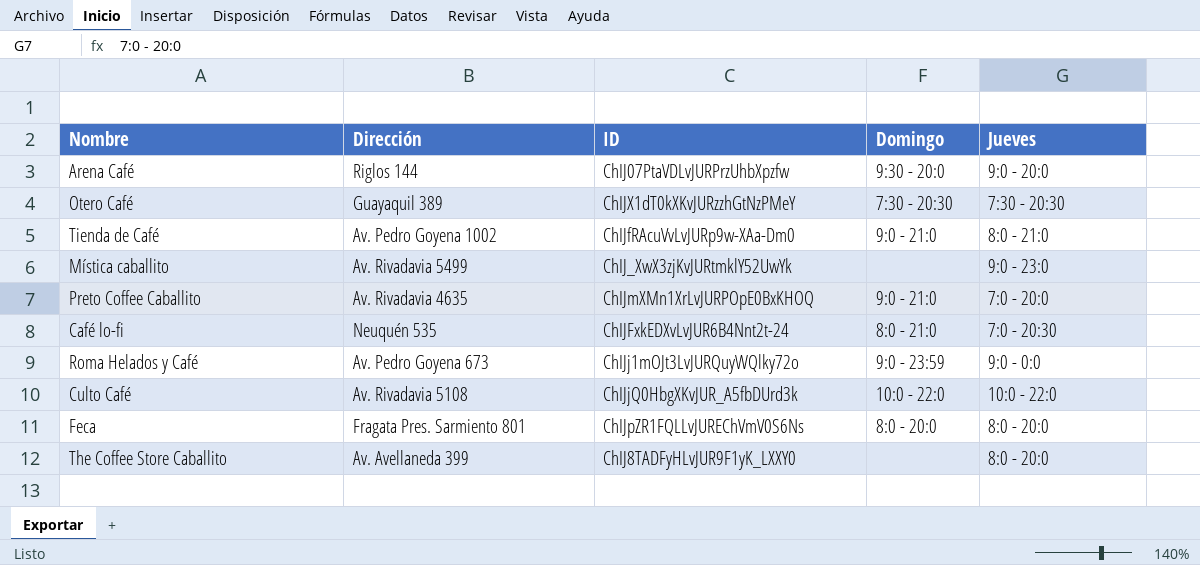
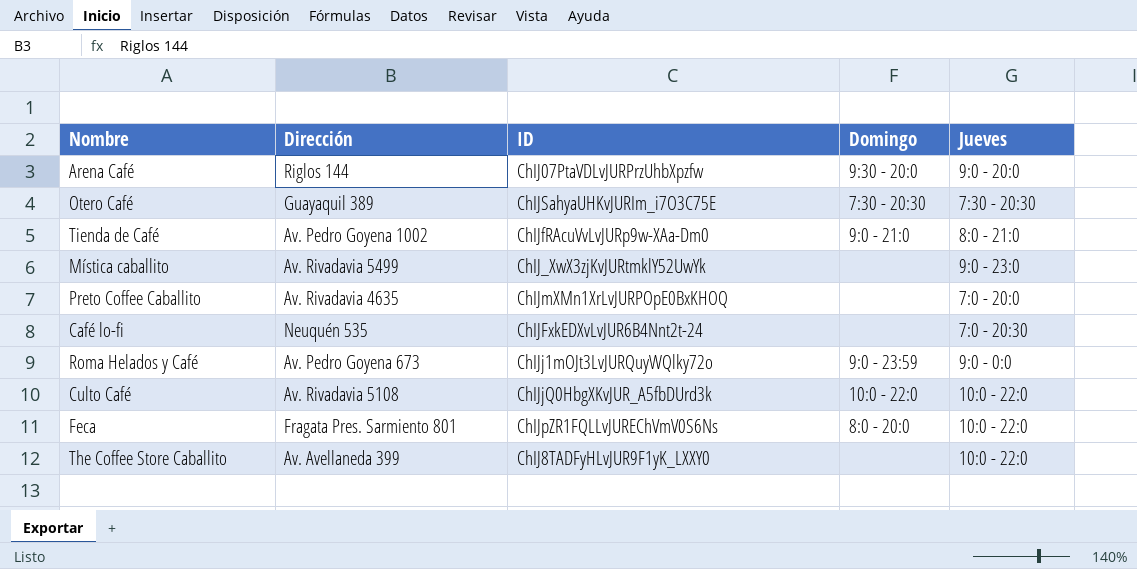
Otero Café | ID: ChIJX1dT0kXKvJURzzhGtNzPMeY -> ChIJSahyaUHKvJURIm_i7O3C75E
Preto Coffee Caballito | Domingo: 9:0 - 21:0 -> none
Café lo-fi | Domingo: 8:0 - 21:0 -> none
Feca | Jueves: 8:0 - 20:0 -> 10:0 - 22:0
The Coffee Store Caballito | Jueves: 8:0 - 20:0 -> 10:0 - 22:0

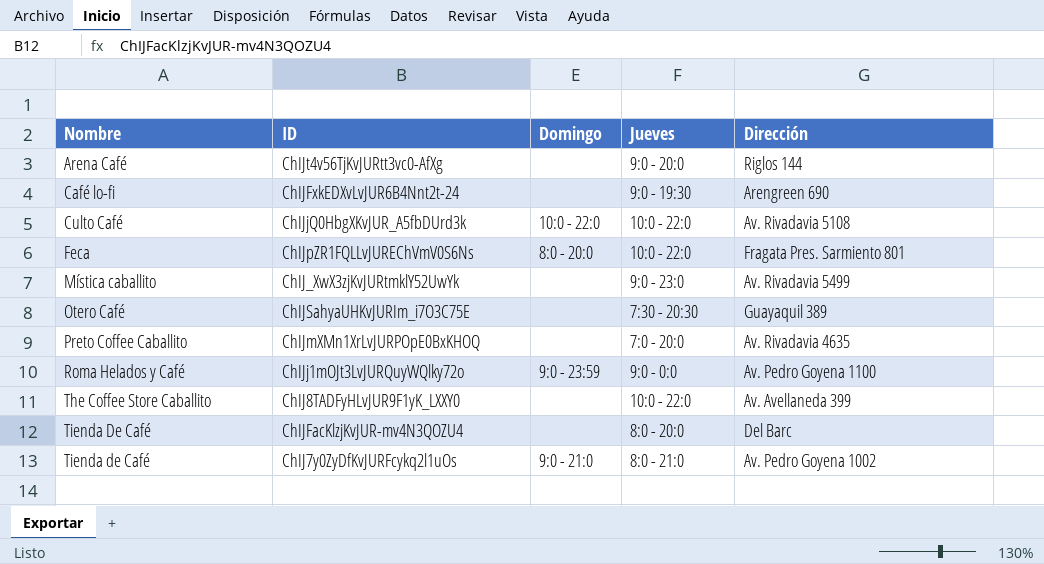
row order: none -> Nombre ascending
column Dirección | position: 2 -> 5
Arena Café | ID: ChIJ07PtaVDLvJURPrzUhbXpzfw -> ChIJt4v56TjKvJURtt3vc0-AfXg
Arena Café | Domingo: 9:30 - 20:0 -> none
Café lo-fi | Jueves: 7:0 - 20:30 -> 9:0 - 19:30
Café lo-fi | Dirección: Neuquén 535 -> Arengreen 690
Otero Café | Domingo: 7:30 - 20:30 -> none
Roma Helados y Café | Dirección: Av. Pedro Goyena 673 -> Av. Pedro Goyena 1100
row Tienda De Café: none -> ChIJFacKlzjKvJUR-mv4N3QOZU4 | none | 8:0 - 20:0 | Del Barc
Tienda de Café | ID: ChIJfRAcuVvLvJURp9w-XAa-Dm0 -> ChIJ7y0ZyDfKvJURFcykq2l1uOs

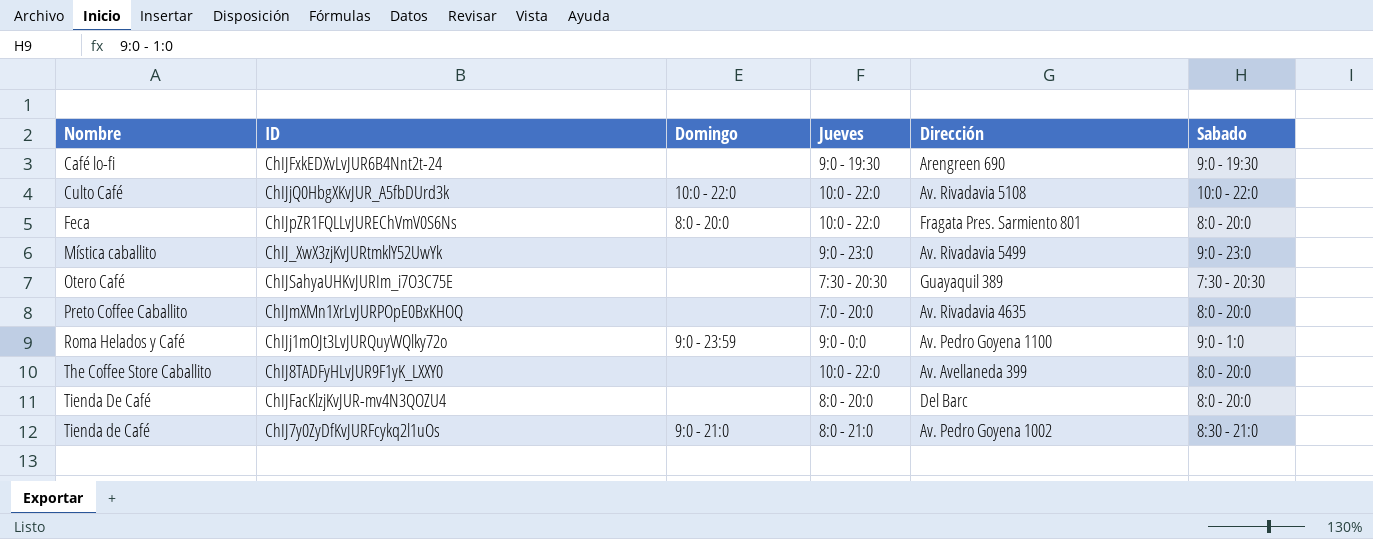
column Sabado | position: none -> 6
row Arena Café: ChIJt4v56TjKvJURtt3vc0-AfXg | none | 9:0 - 20:0 | Riglos 144 -> none

